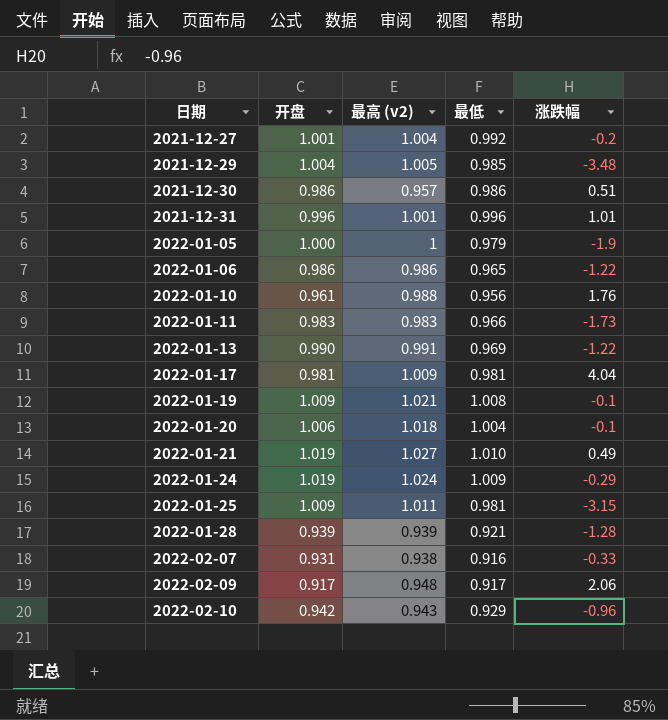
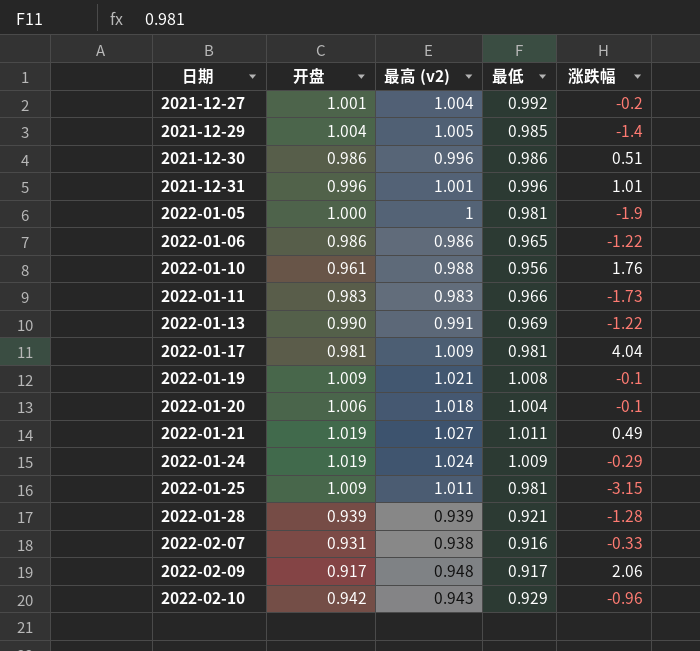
2021-12-29 | 涨跌幅: -3.48 -> -1.4
2021-12-30 | 最高 (v2): 0.957 -> 0.996
2022-01-05 | 最低: 0.979 -> 0.981
2022-01-21 | 最低: 1.010 -> 1.011

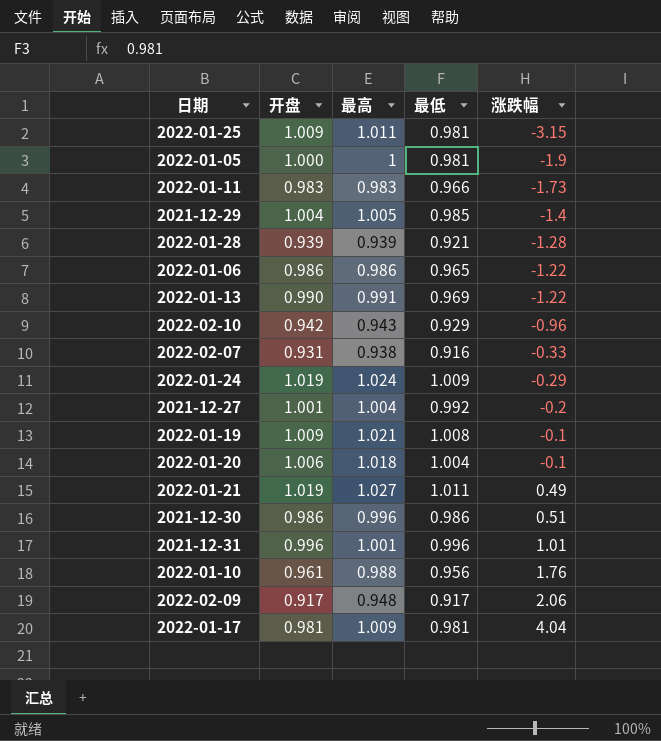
row order: 日期 ascending -> 涨跌幅 ascending
column name: 最高 (v2) -> 最高

